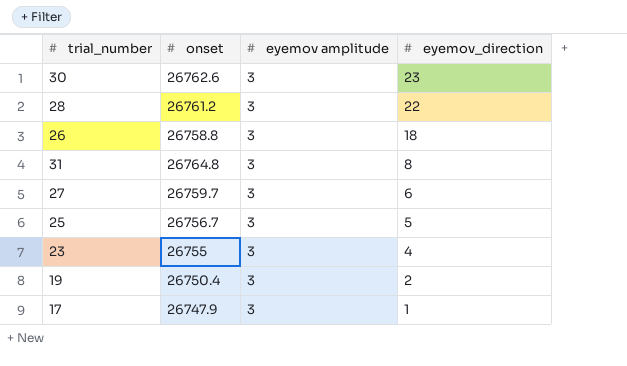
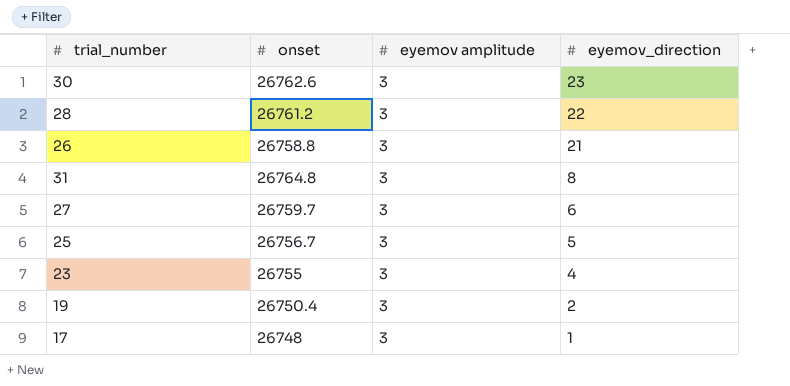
26 | eyemov_direction: 18 -> 21
17 | onset: 26747.9 -> 26748

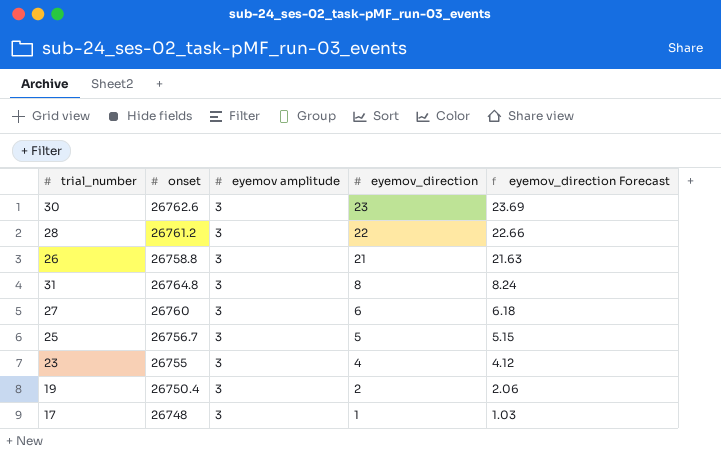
column eyemov_direction Forecast | formula: none -> [eyemov_direction] * 1.03
27 | onset: 26759.7 -> 26760

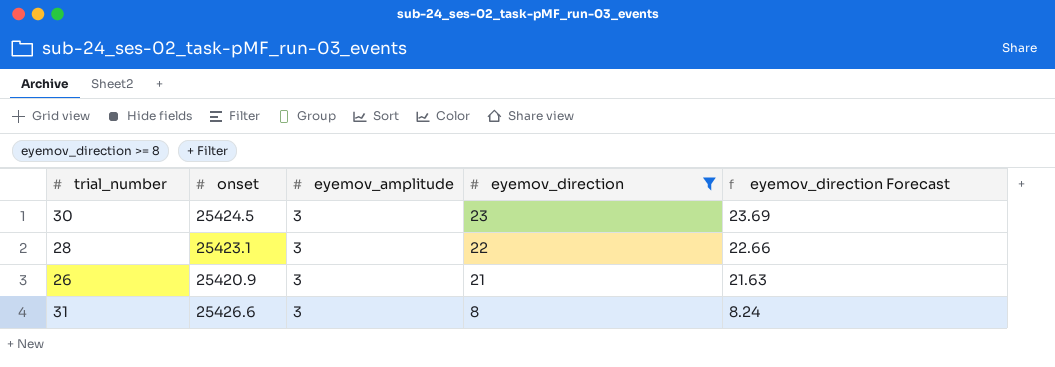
filter: none -> eyemov_direction >= 8
column name: eyemov amplitude -> eyemov_amplitude
30 | onset: 26762.6 -> 25424.5
28 | onset: 26761.2 -> 25423.1
26 | onset: 26758.8 -> 25420.9
31 | onset: 26764.8 -> 25426.6

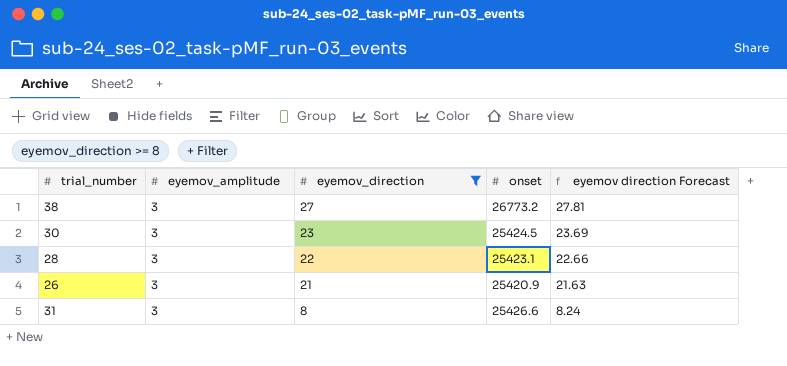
column onset | position: 2 -> 4
column name: eyemov_direction Forecast -> eyemov direction Forecast
row 38: none -> 3 | 27 | 26773.2 | 27.81

